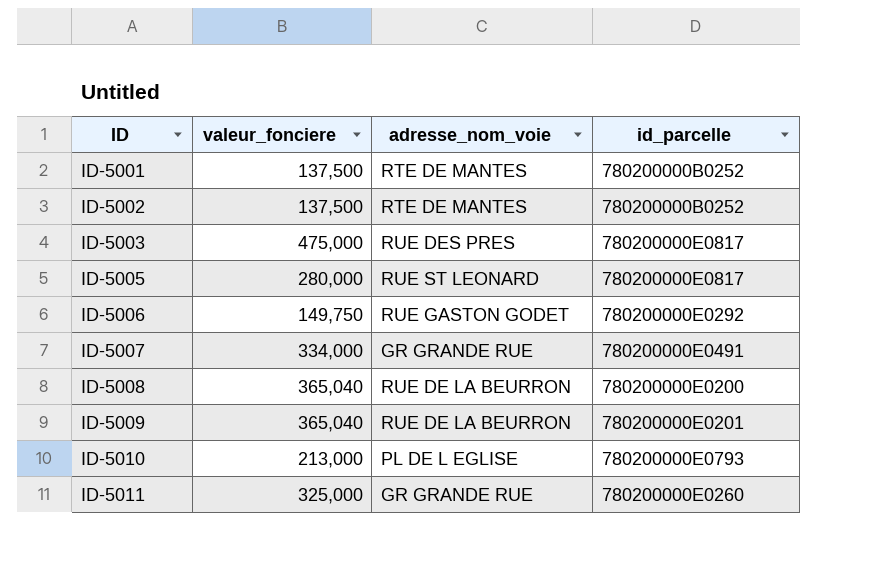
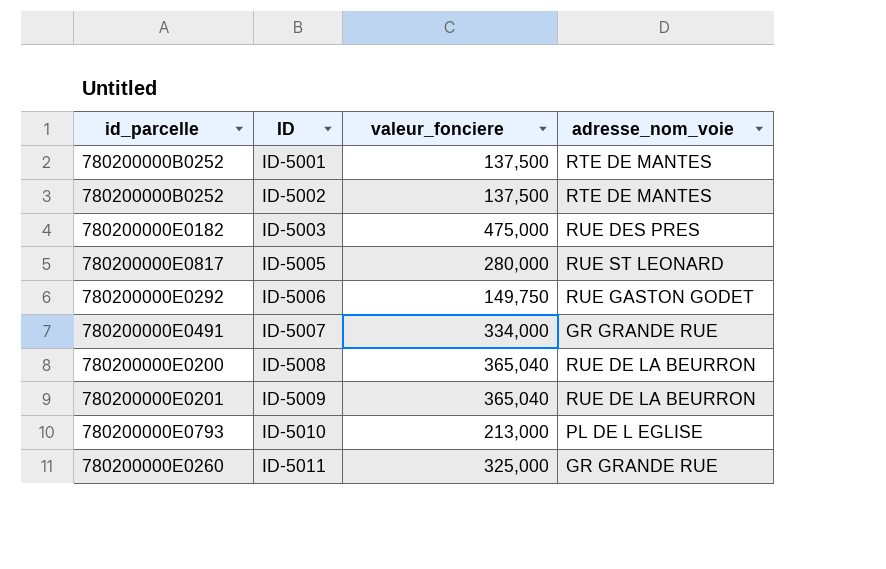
column id_parcelle | position: 4 -> 1
ID-5003 | id_parcelle: 780200000E0817 -> 780200000E0182

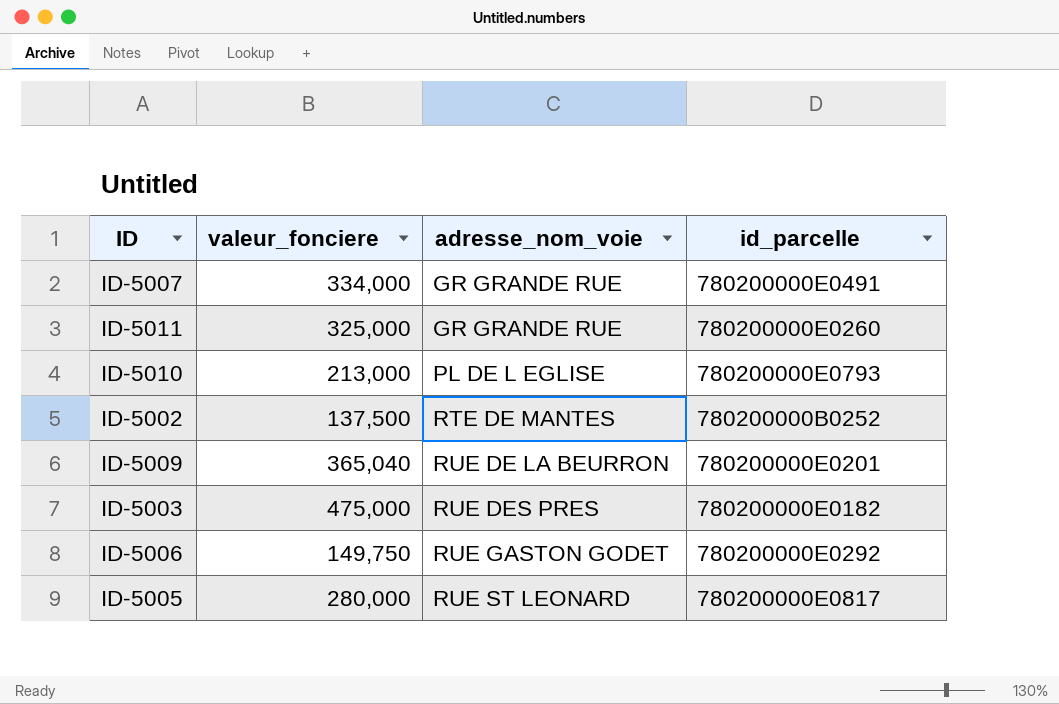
row order: ID ascending -> adresse_nom_voie ascending
column id_parcelle | position: 1 -> 4
row ID-5001: 780200000B0252 | 137,500 | RTE DE MANTES -> none
row ID-5008: 780200000E0200 | 365,040 | RUE DE LA BEURRON -> none

